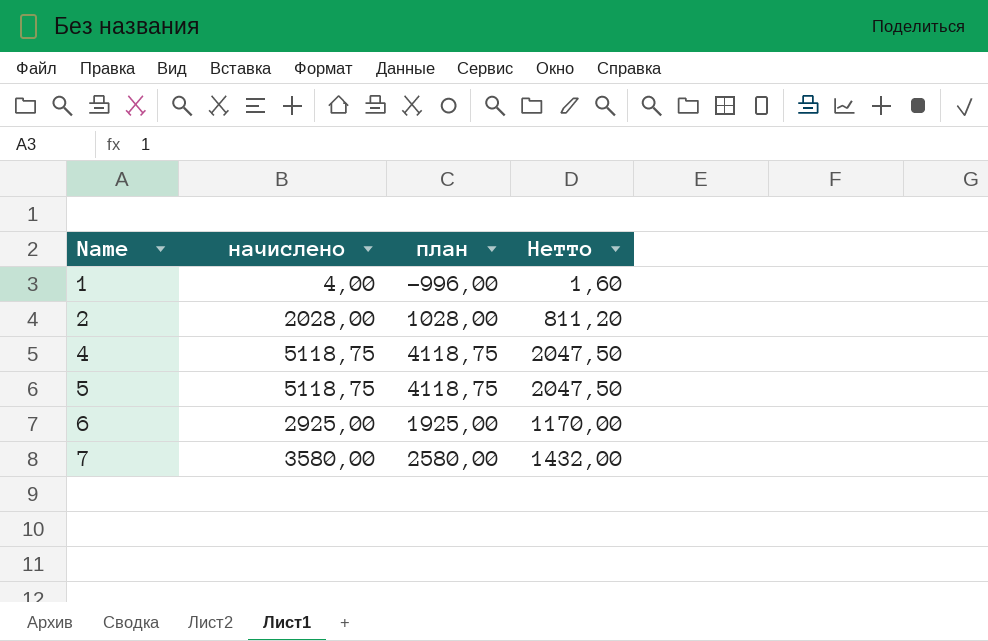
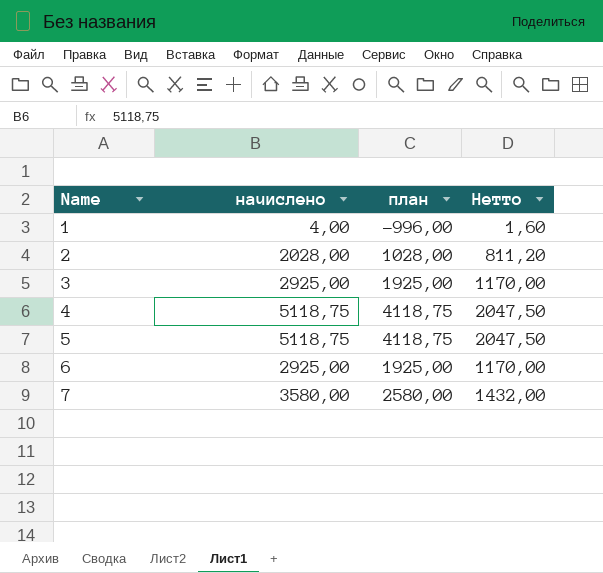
row 3: none -> 2925,00 | 1925,00 | 1170,00

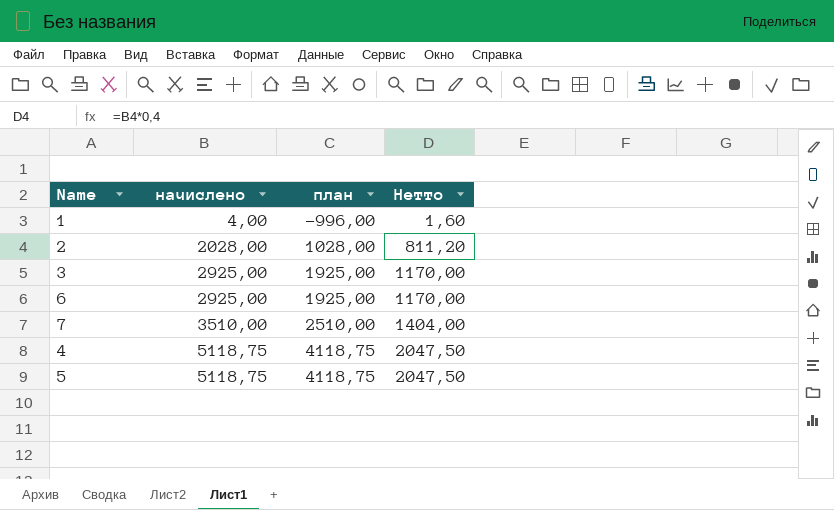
row order: Name ascending -> начислено ascending
7 | начислено: 3580,00 -> 3510,00
7 | план: 2580,00 -> 2510,00
7 | Нетто: 1432,00 -> 1404,00

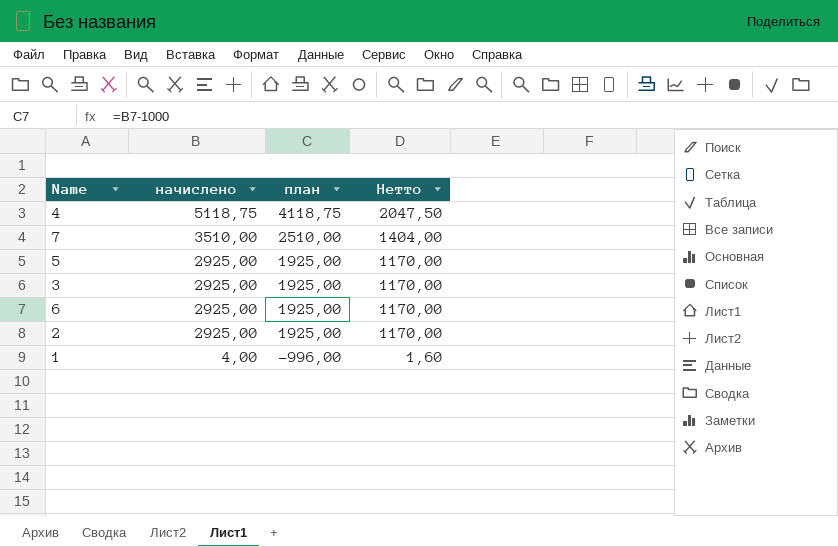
row order: начислено ascending -> начислено descending
5 | начислено: 5118,75 -> 2925,00
5 | план: 4118,75 -> 1925,00
5 | Нетто: 2047,50 -> 1170,00
2 | начислено: 2028,00 -> 2925,00
2 | план: 1028,00 -> 1925,00
2 | Нетто: 811,20 -> 1170,00

